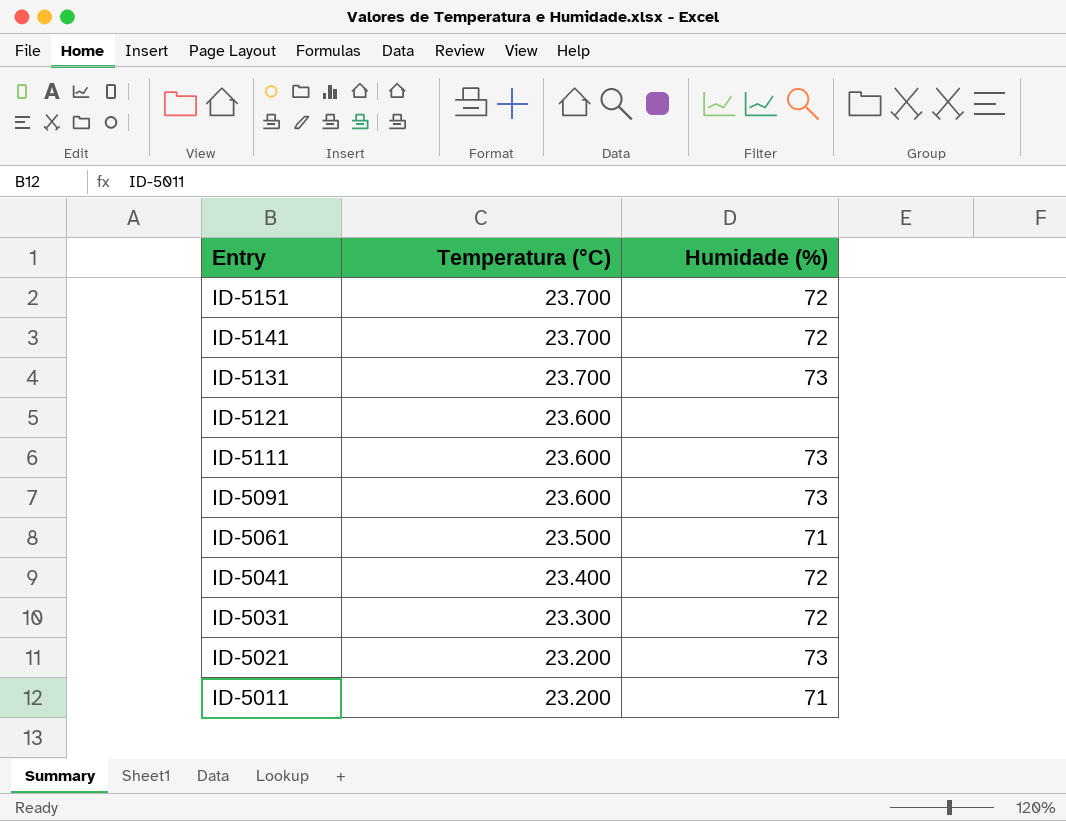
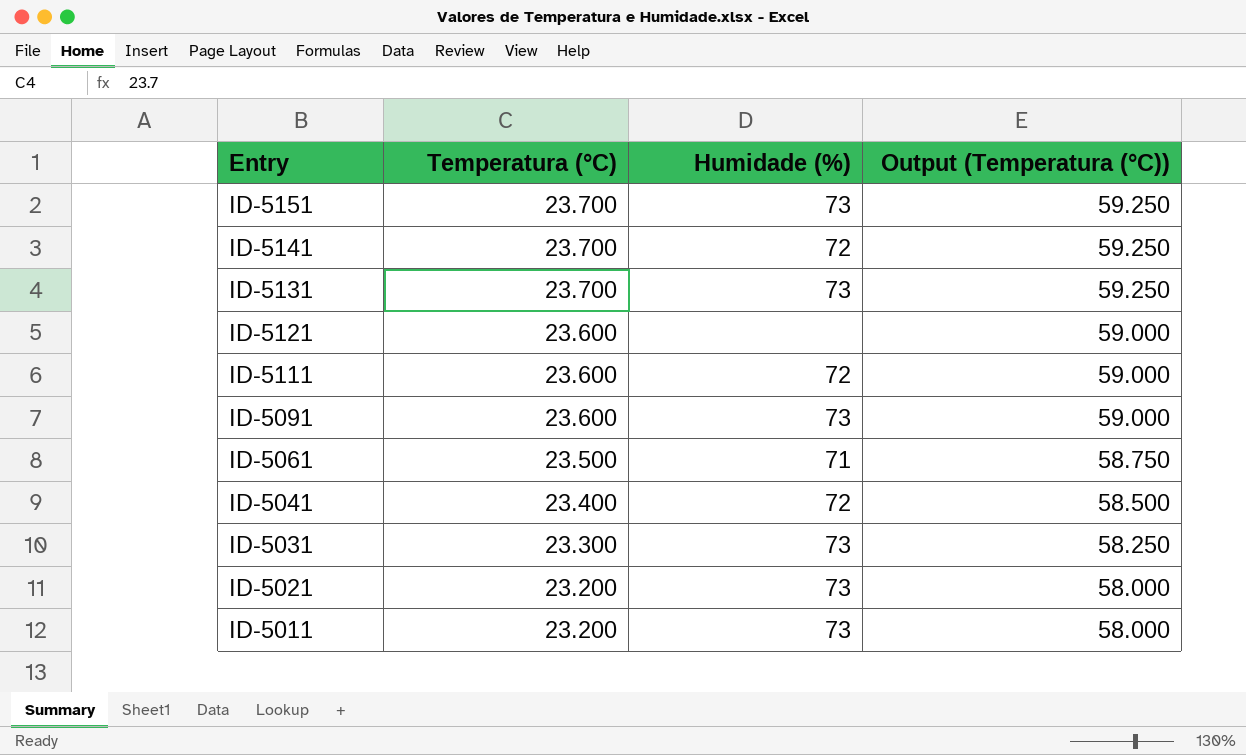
column Output (Temperatura (°C)) | formula: none -> [Temperatura (°C)] * 2.5
ID-5151 | Humidade (%): 72 -> 73
ID-5111 | Humidade (%): 73 -> 72
ID-5031 | Humidade (%): 72 -> 73
ID-5011 | Humidade (%): 71 -> 73

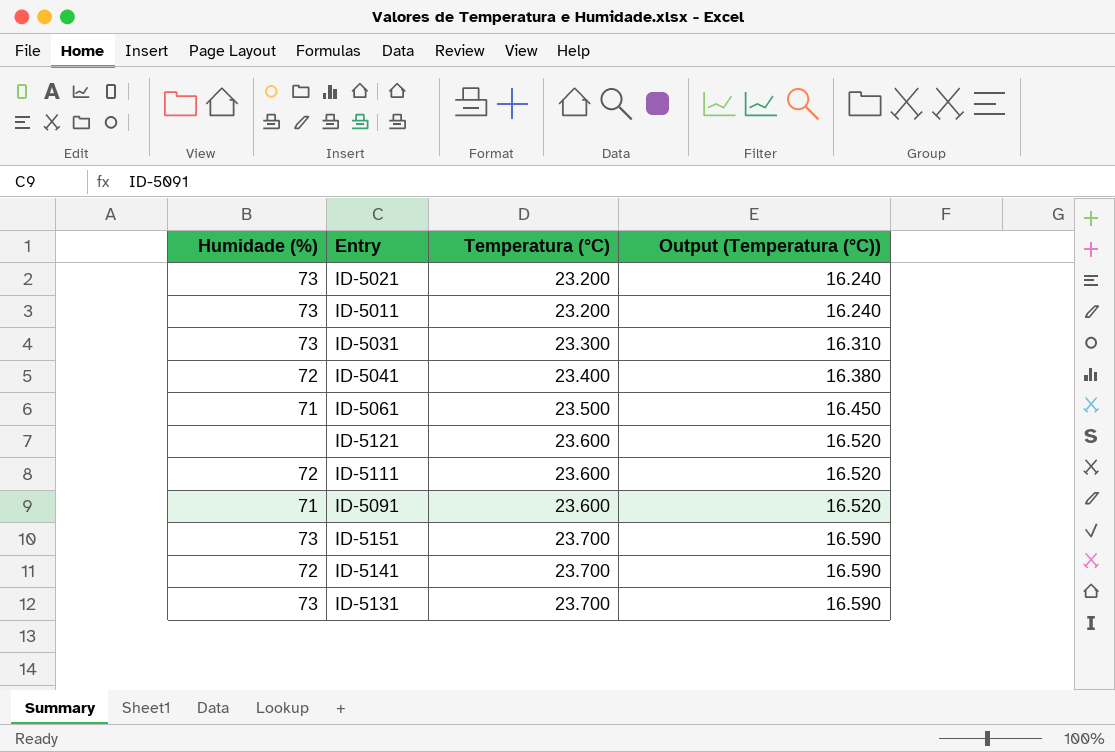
row order: Entry descending -> Temperatura (°C) ascending
column Humidade (%) | position: 3 -> 1
column Output (Temperatura (°C)) | formula: [Temperatura (°C)] * 2.5 -> [Temperatura (°C)] * 0.7
ID-5091 | Humidade (%): 73 -> 71

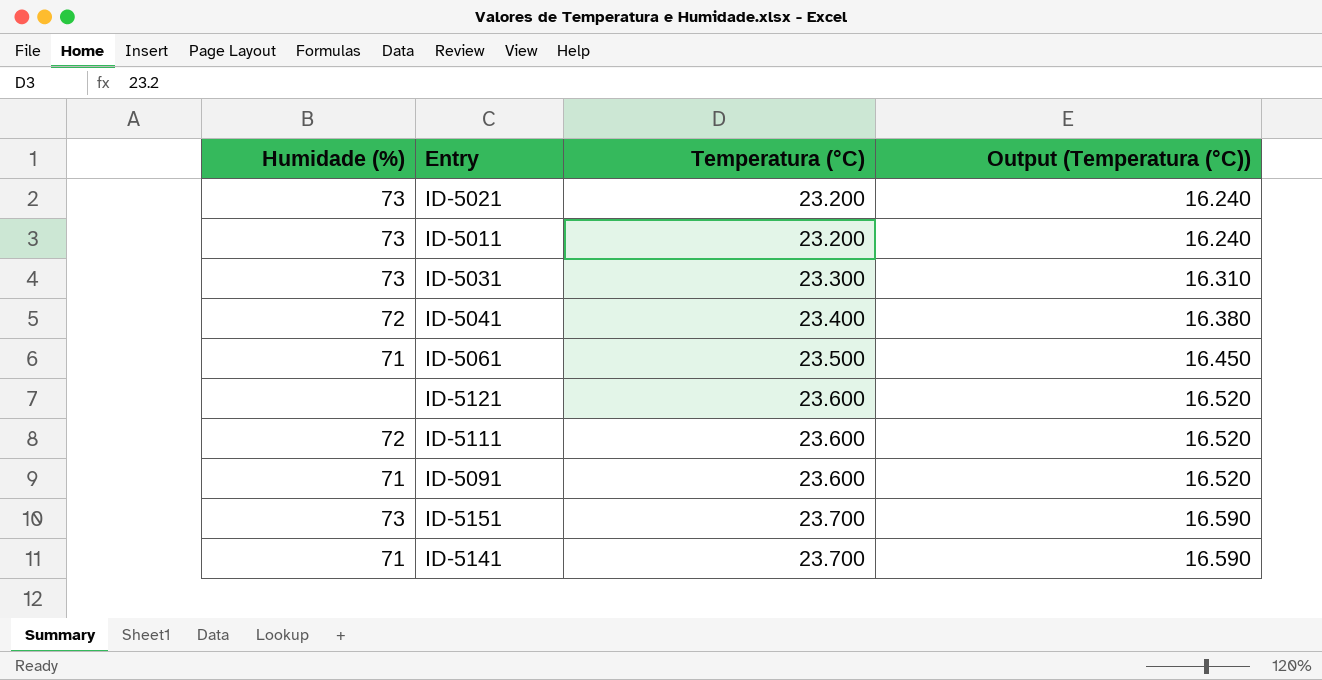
row ID-5131: 73 | 23.700 | 16.590 -> none
ID-5141 | Humidade (%): 72 -> 71

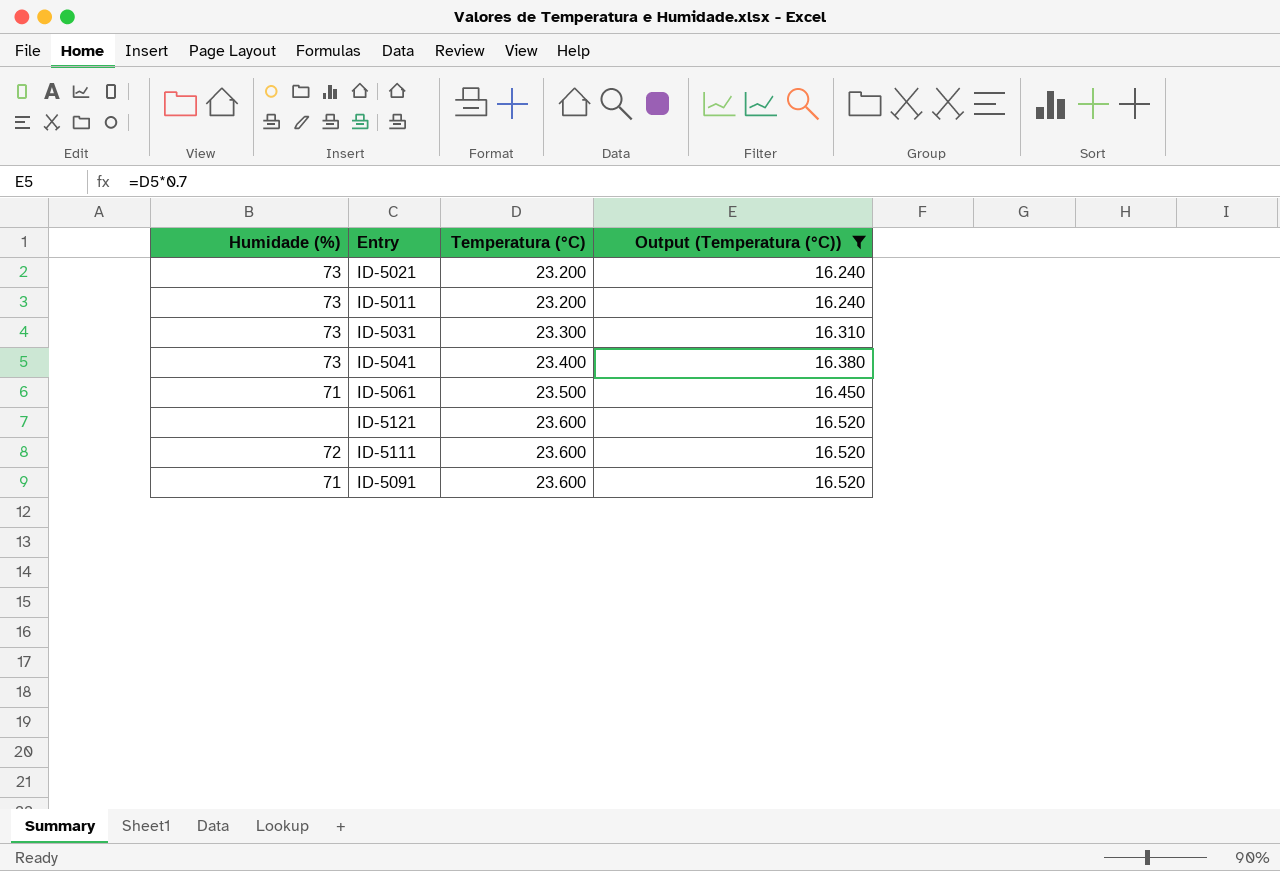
filter: none -> Output (Temperatura (°C)) != 16.590
ID-5041 | Humidade (%): 72 -> 73

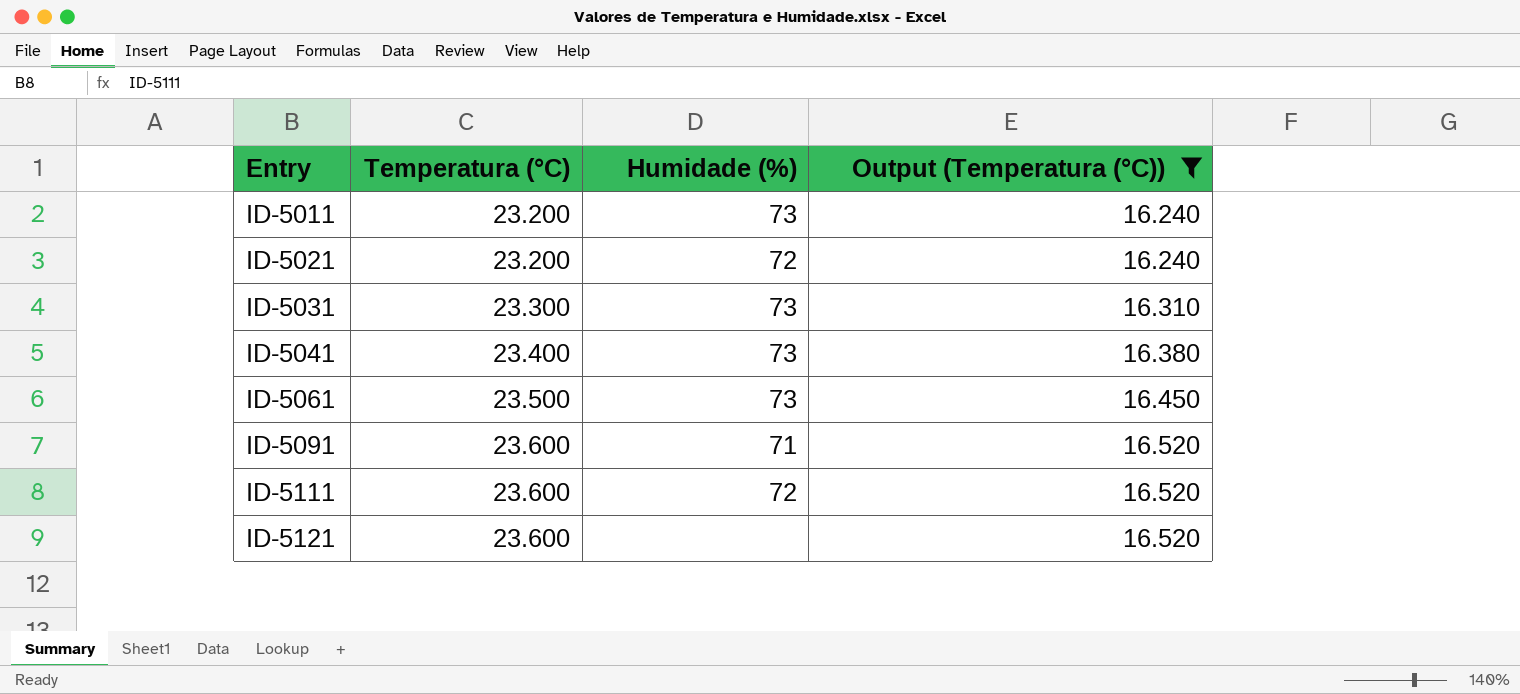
row order: Temperatura (°C) ascending -> Entry ascending
column Humidade (%) | position: 1 -> 3
ID-5021 | Humidade (%): 73 -> 72
ID-5061 | Humidade (%): 71 -> 73

